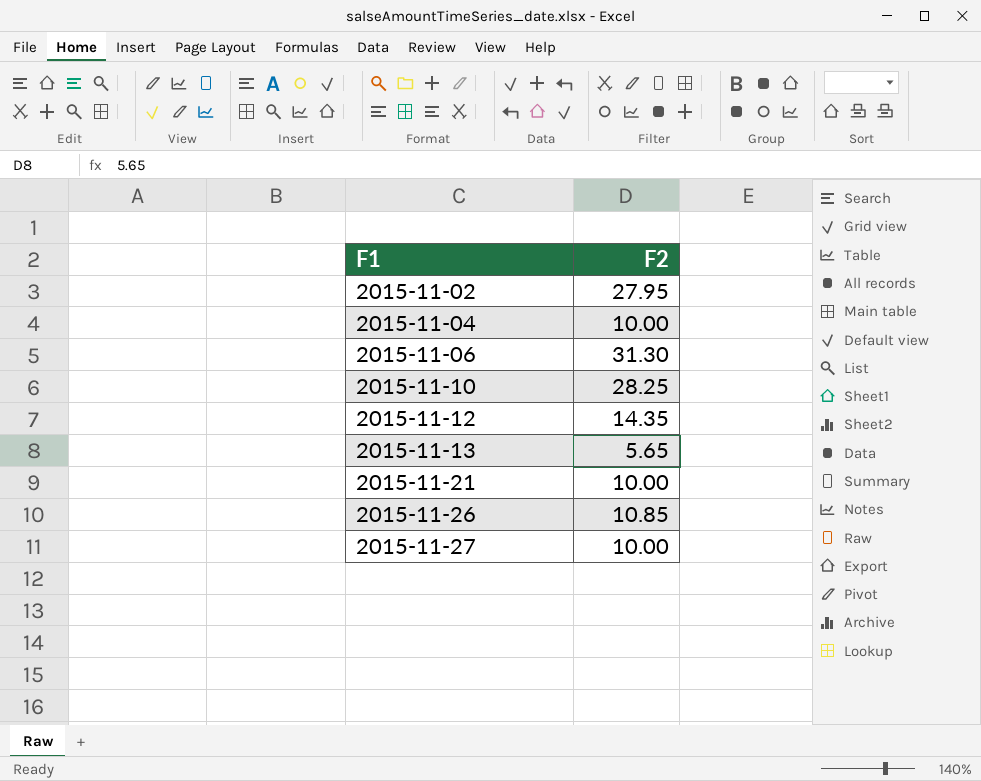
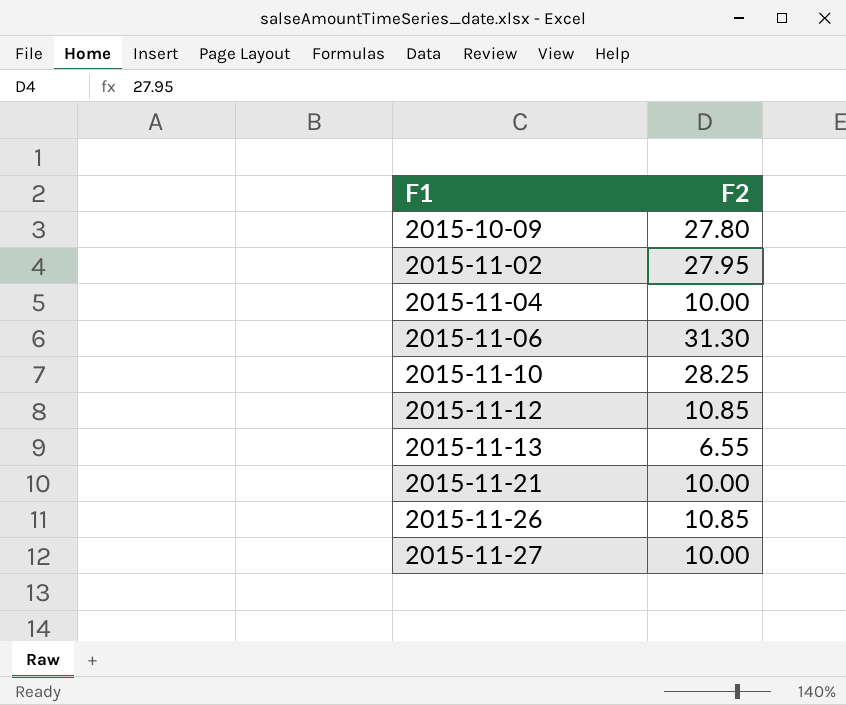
row 2015-10-09: none -> 27.80
2015-11-12 | F2: 14.35 -> 10.85
2015-11-13 | F2: 5.65 -> 6.55

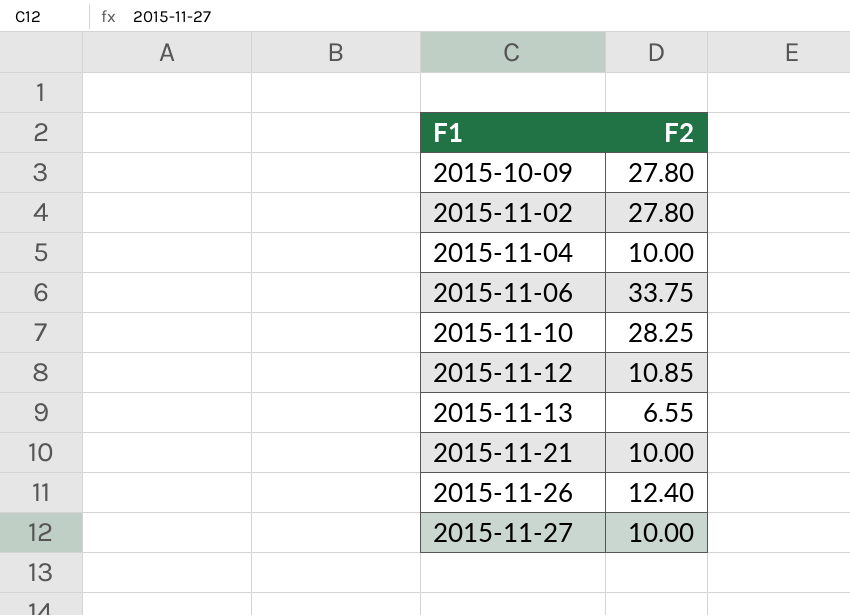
2015-11-02 | F2: 27.95 -> 27.80
2015-11-06 | F2: 31.30 -> 33.75
2015-11-26 | F2: 10.85 -> 12.40

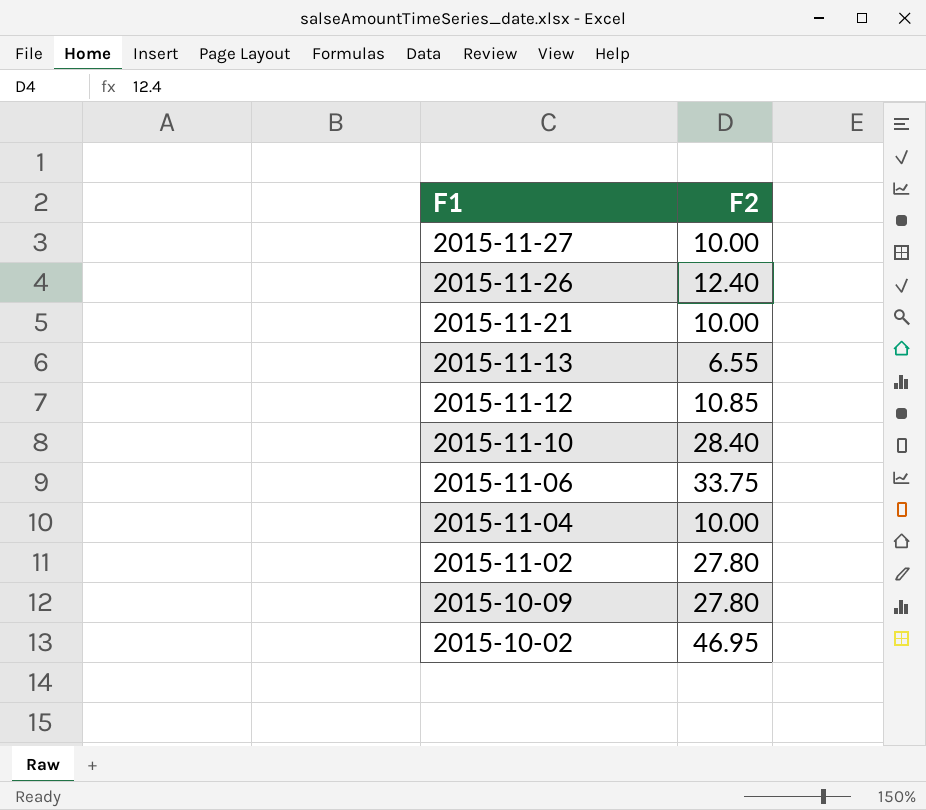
row order: F1 ascending -> F1 descending
2015-11-10 | F2: 28.25 -> 28.40
row 2015-10-02: none -> 46.95

